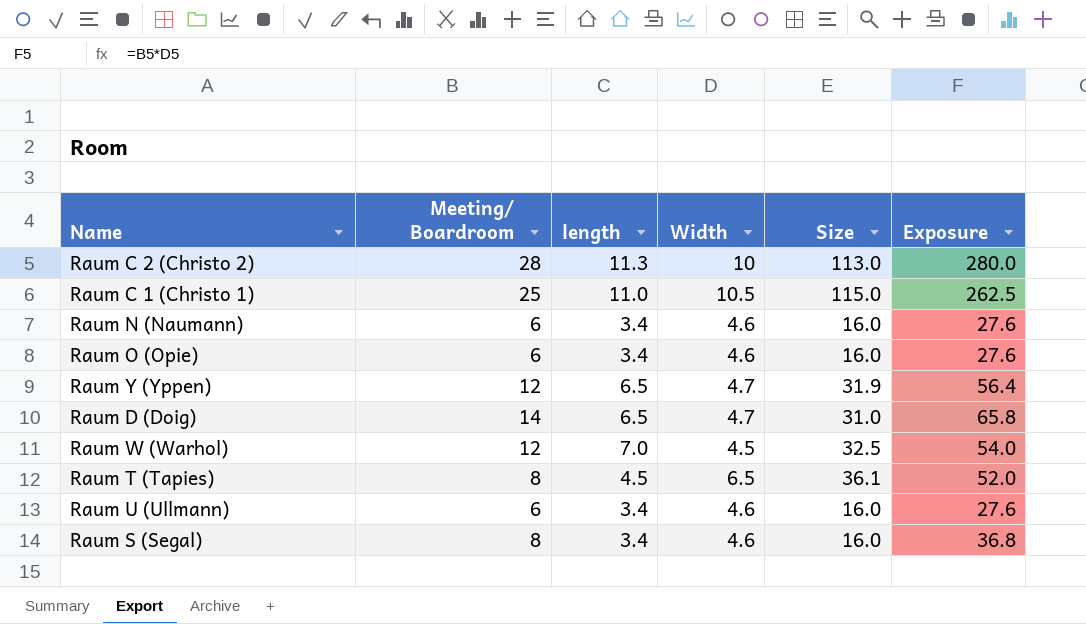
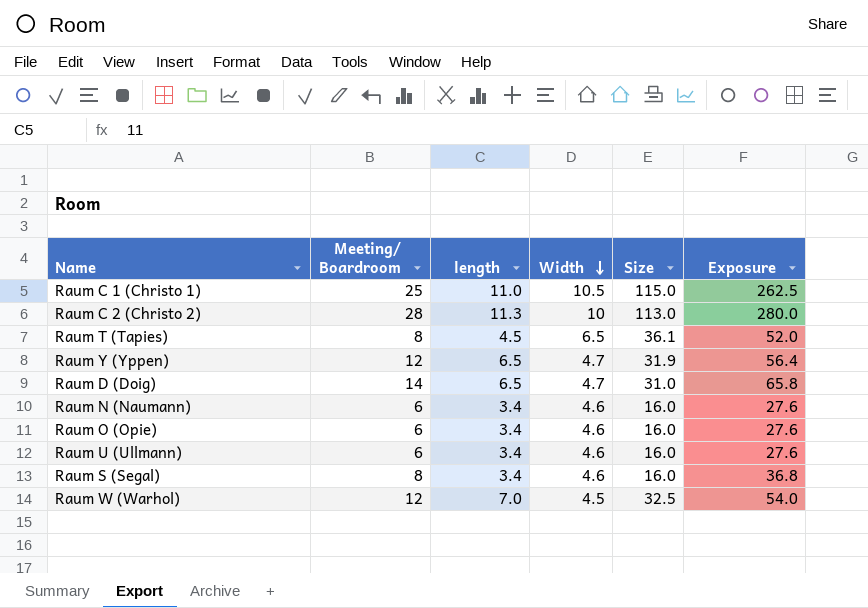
row order: none -> Width descending

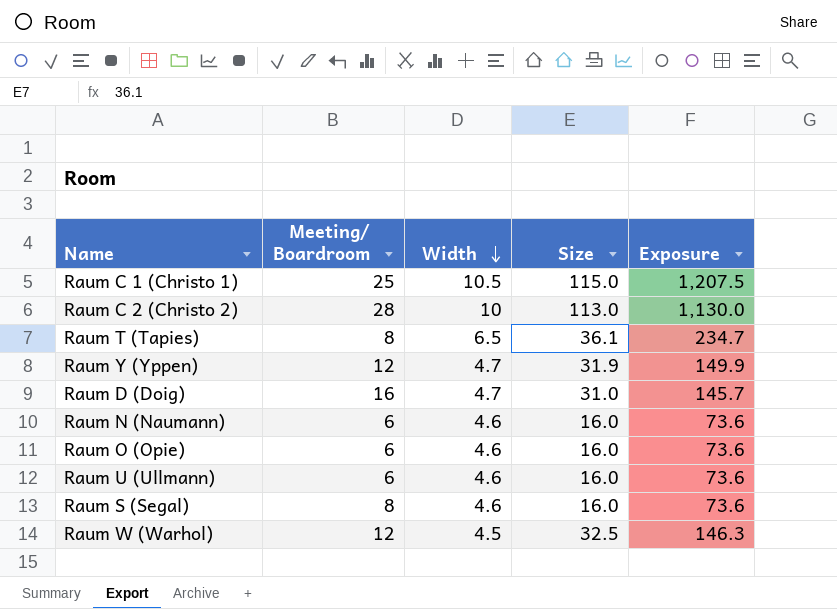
column length | position: 3 -> none
column Exposure | formula: [Meeting/ Boardroom] * [Width] -> [Width] * [Size]
Raum D (Doig) | Meeting/ Boardroom: 14 -> 16

